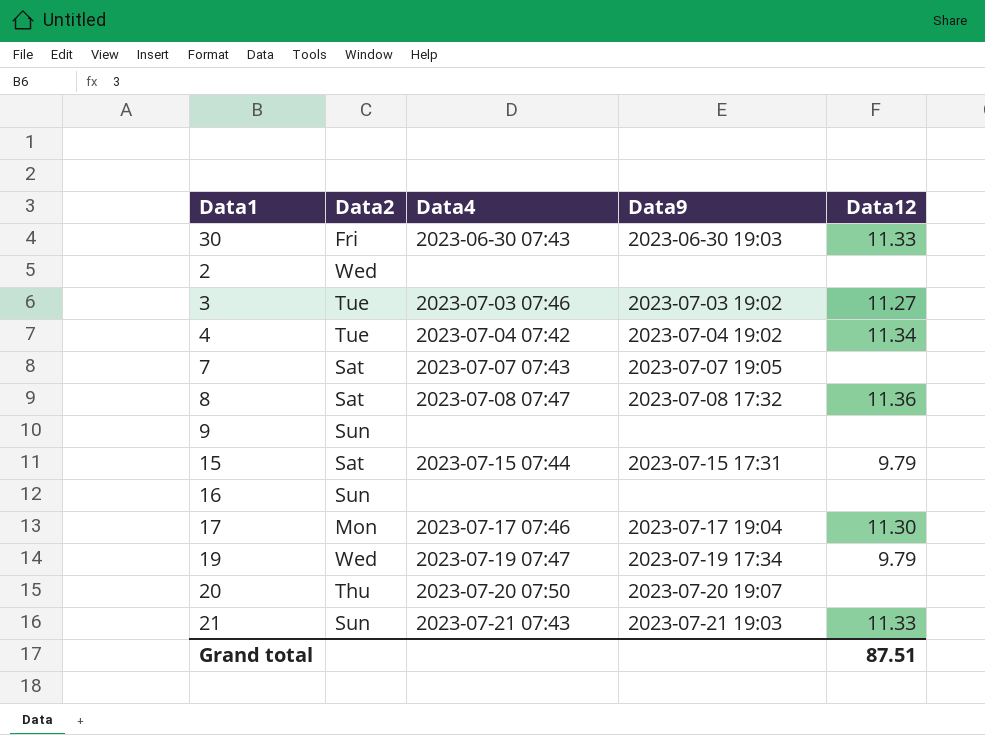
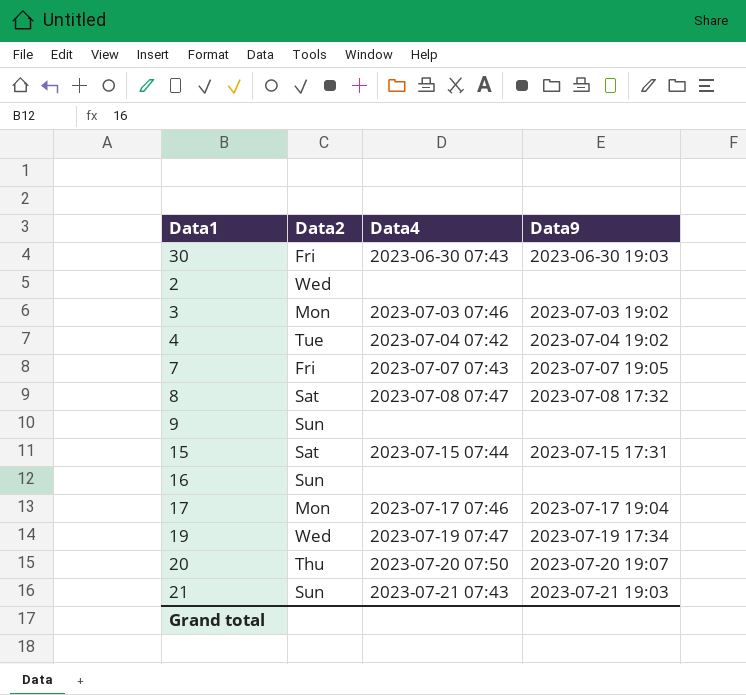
column Data12 | position: 5 -> none
3 | Data2: Tue -> Mon
7 | Data2: Sat -> Fri

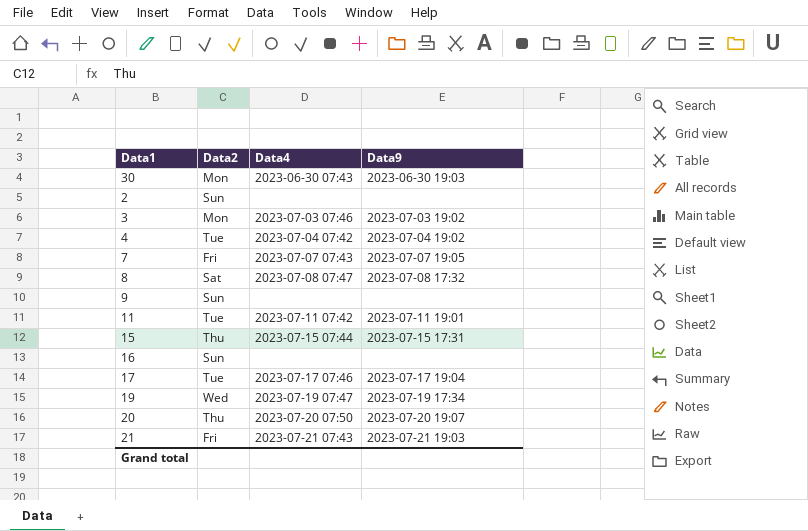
30 | Data2: Fri -> Mon
2 | Data2: Wed -> Sun
row 11: none -> Tue | 2023-07-11 07:42 | 2023-07-11 19:01
15 | Data2: Sat -> Thu
17 | Data2: Mon -> Tue
21 | Data2: Sun -> Fri

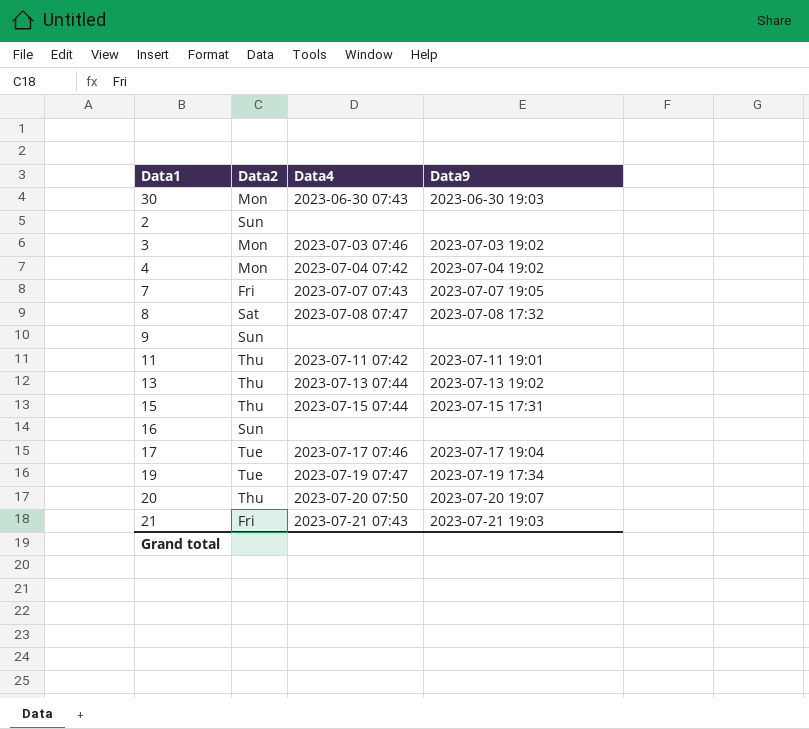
4 | Data2: Tue -> Mon
11 | Data2: Tue -> Thu
row 13: none -> Thu | 2023-07-13 07:44 | 2023-07-13 19:02
19 | Data2: Wed -> Tue

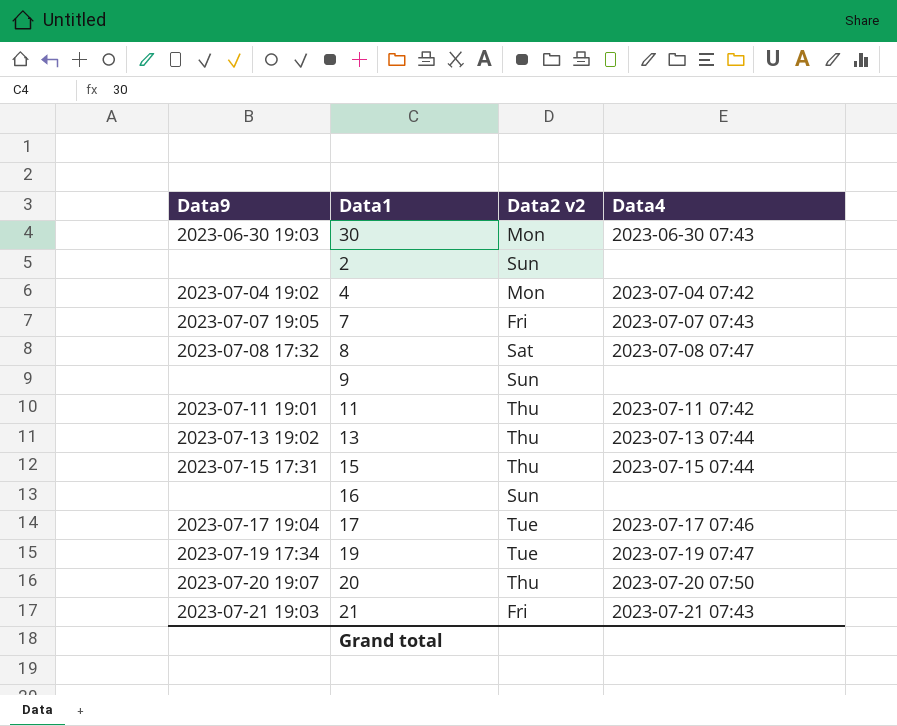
column Data9 | position: 4 -> 1
column name: Data2 -> Data2 v2
row 3: Mon | 2023-07-03 07:46 | 2023-07-03 19:02 -> none

